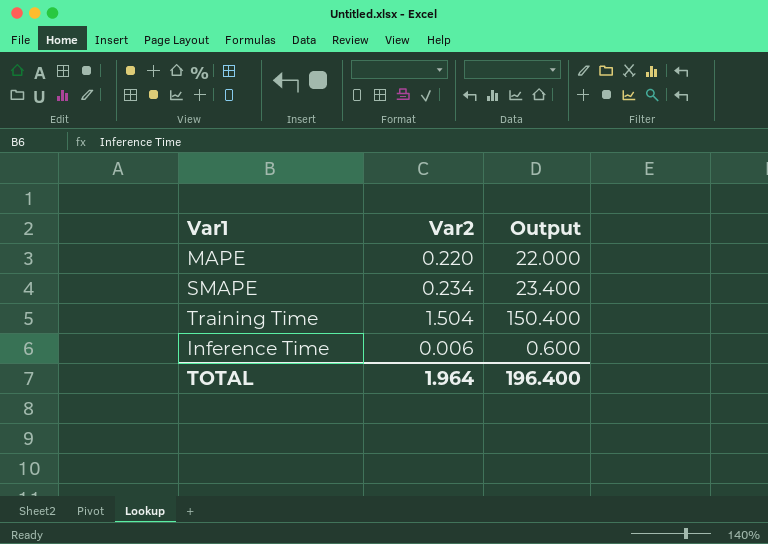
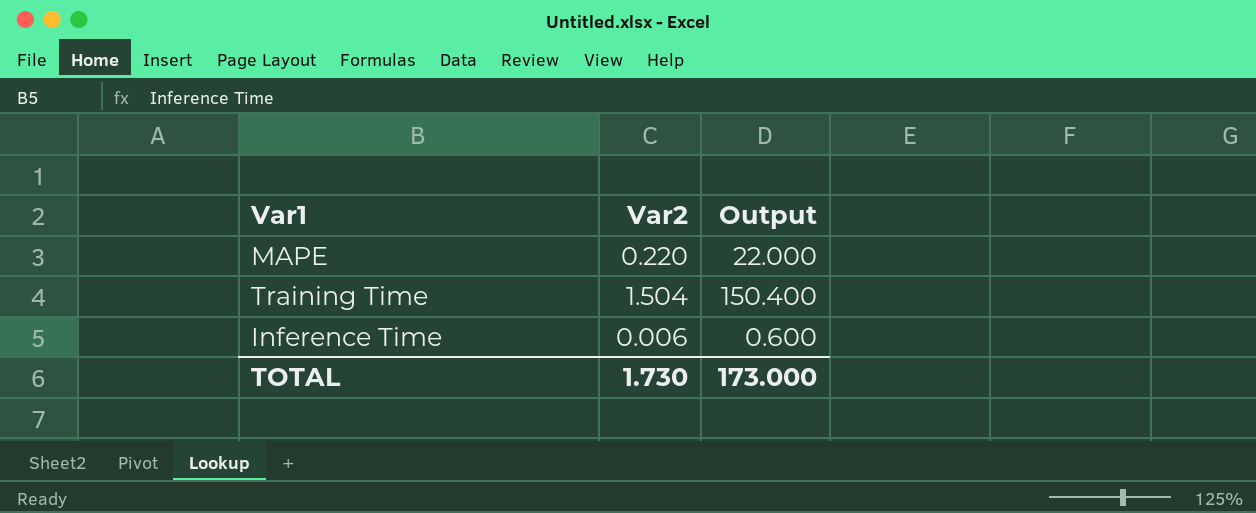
row SMAPE: 0.234 | 23.400 -> none
TOTAL | Var2: 1.964 -> 1.730
TOTAL | Output: 196.400 -> 173.000

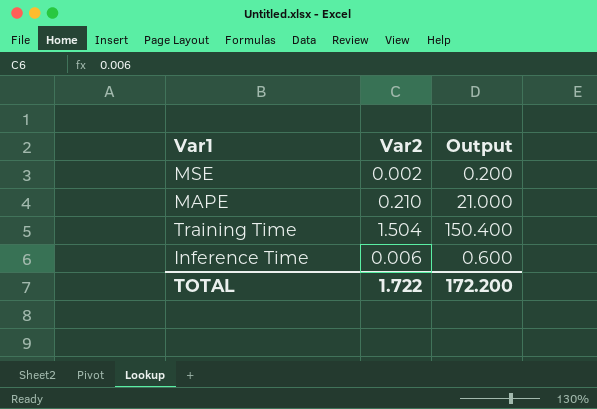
row MSE: none -> 0.002 | 0.200
MAPE | Var2: 0.220 -> 0.210
MAPE | Output: 22.000 -> 21.000
TOTAL | Var2: 1.730 -> 1.722
TOTAL | Output: 173.000 -> 172.200

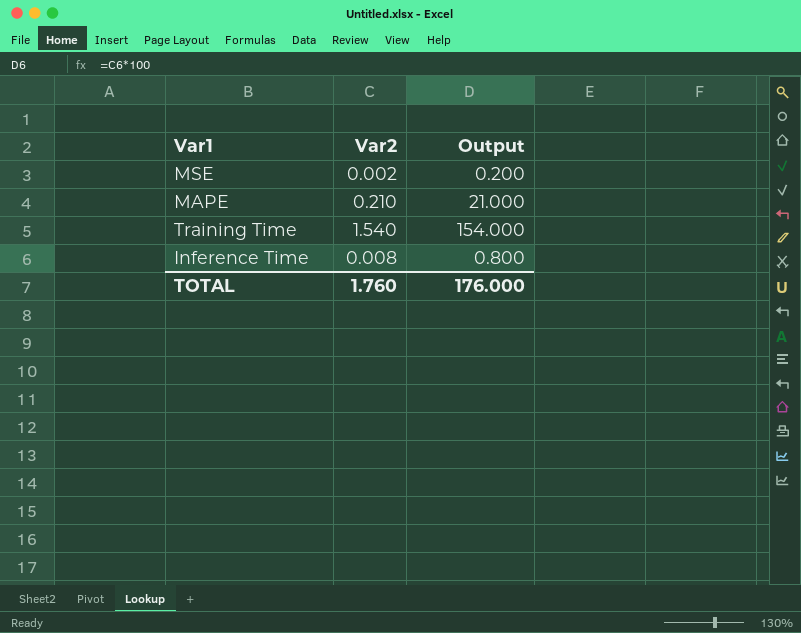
Training Time | Var2: 1.504 -> 1.540
Training Time | Output: 150.400 -> 154.000
Inference Time | Var2: 0.006 -> 0.008
Inference Time | Output: 0.600 -> 0.800
TOTAL | Var2: 1.722 -> 1.760
TOTAL | Output: 172.200 -> 176.000

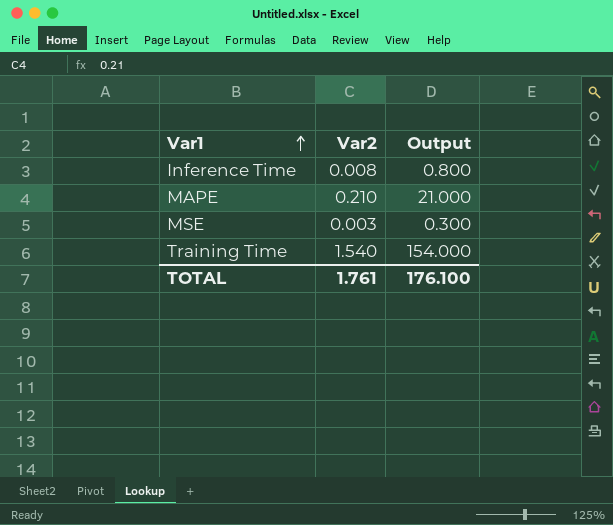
row order: none -> Var1 ascending
MSE | Var2: 0.002 -> 0.003
MSE | Output: 0.200 -> 0.300
TOTAL | Var2: 1.760 -> 1.761
TOTAL | Output: 176.000 -> 176.100

